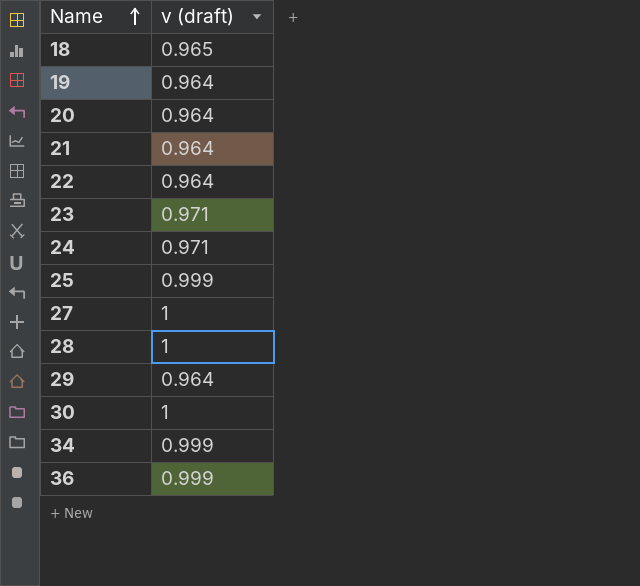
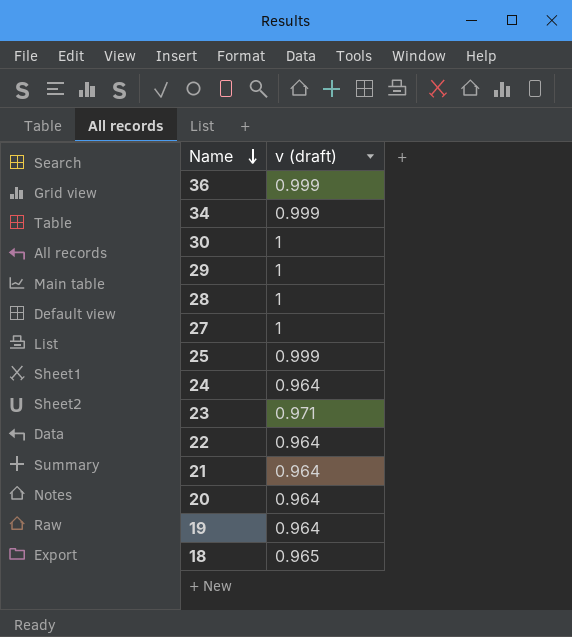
row order: Name ascending -> Name descending
29 | v (draft): 0.964 -> 1
24 | v (draft): 0.971 -> 0.964

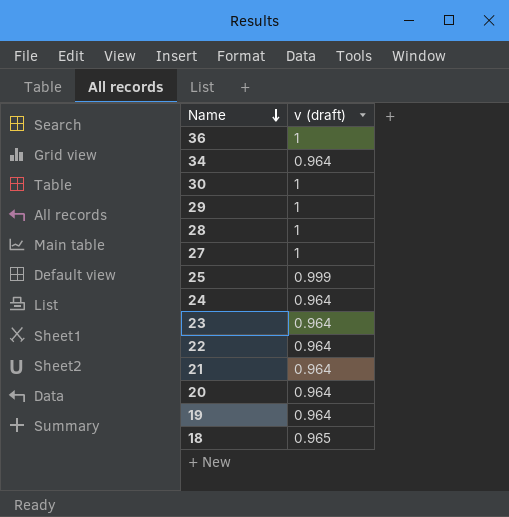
36 | v (draft): 0.999 -> 1
34 | v (draft): 0.999 -> 0.964
23 | v (draft): 0.971 -> 0.964

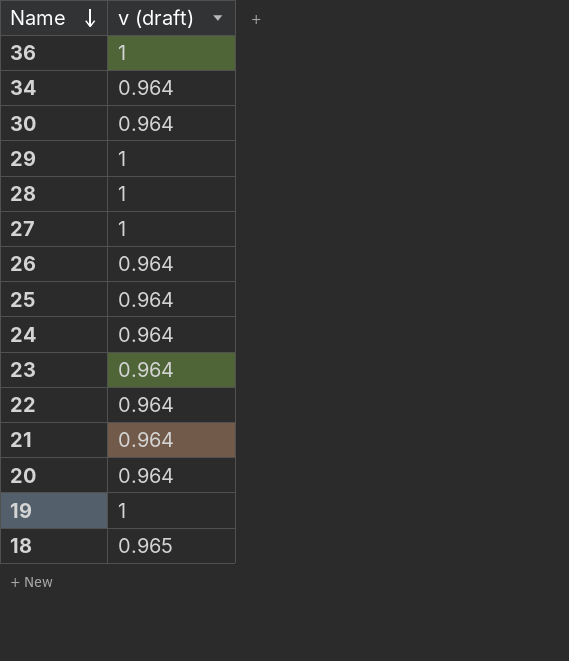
30 | v (draft): 1 -> 0.964
row 26: none -> 0.964
25 | v (draft): 0.999 -> 0.964
19 | v (draft): 0.964 -> 1

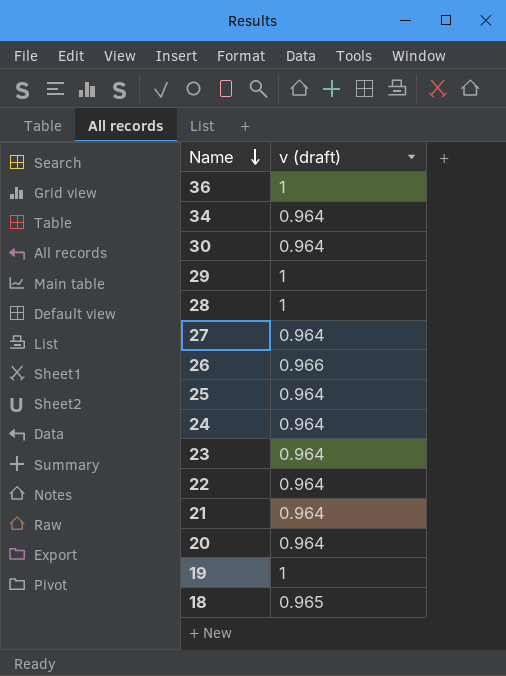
27 | v (draft): 1 -> 0.964
26 | v (draft): 0.964 -> 0.966

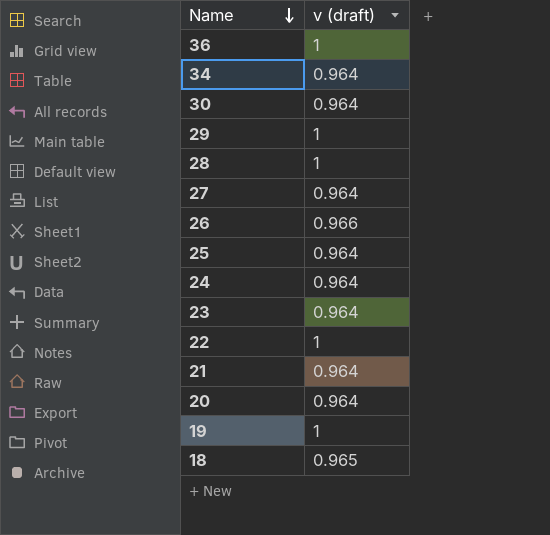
22 | v (draft): 0.964 -> 1

